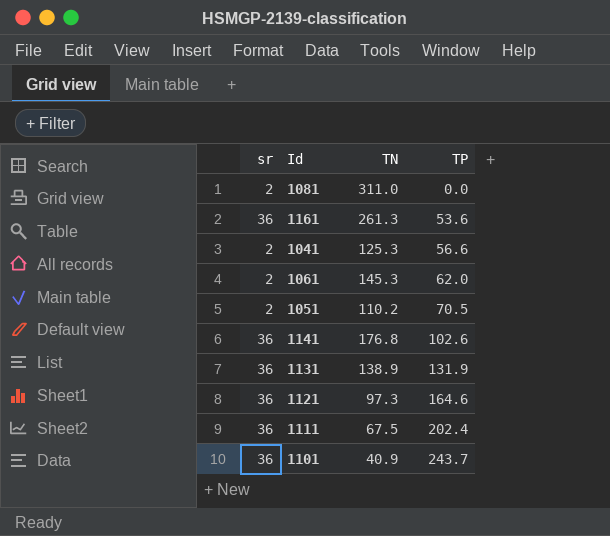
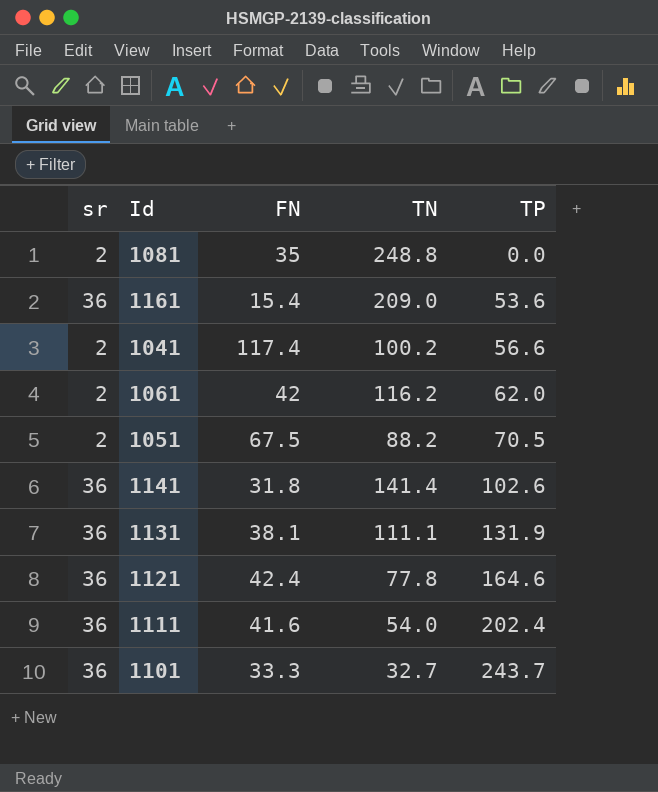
column FN | position: none -> 3
1081 | TN: 311.0 -> 248.8
1161 | TN: 261.3 -> 209.0
1041 | TN: 125.3 -> 100.2
1061 | TN: 145.3 -> 116.2
1051 | TN: 110.2 -> 88.2
1141 | TN: 176.8 -> 141.4
1131 | TN: 138.9 -> 111.1
1121 | TN: 97.3 -> 77.8
1111 | TN: 67.5 -> 54.0
1101 | TN: 40.9 -> 32.7

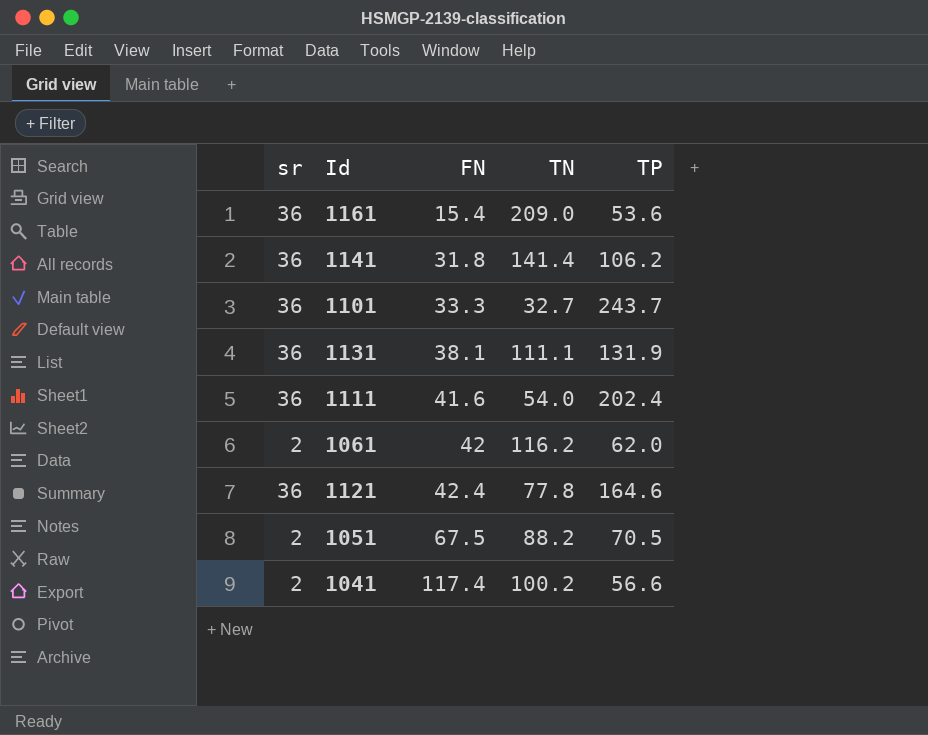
row order: TP ascending -> FN ascending
row 1081: 2 | 35 | 248.8 | 0.0 -> none
1141 | TP: 102.6 -> 106.2

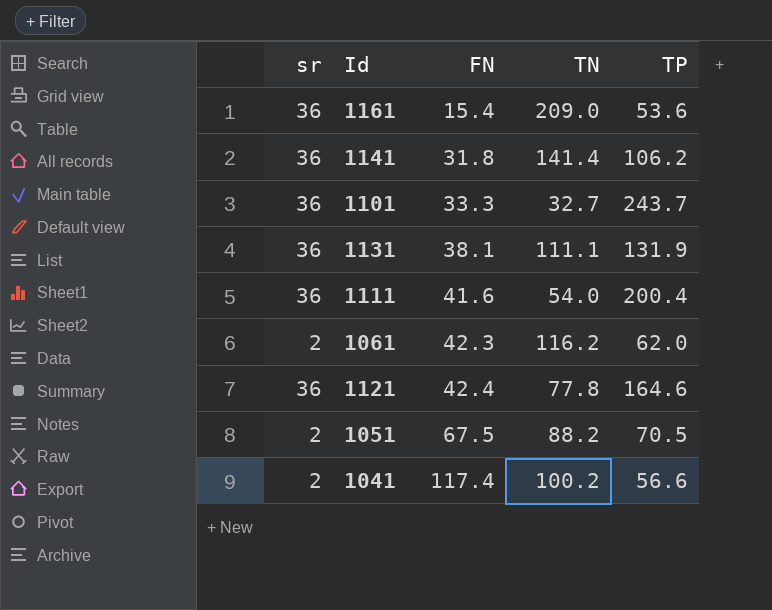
1111 | TP: 202.4 -> 200.4
1061 | FN: 42 -> 42.3

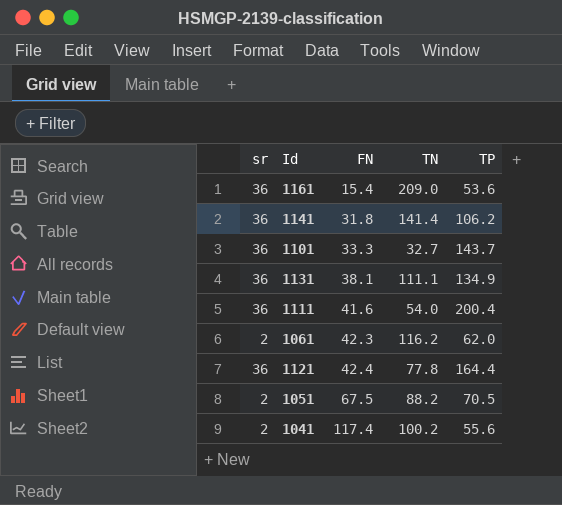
1101 | TP: 243.7 -> 143.7
1131 | TP: 131.9 -> 134.9
1121 | TP: 164.6 -> 164.4
1041 | TP: 56.6 -> 55.6

